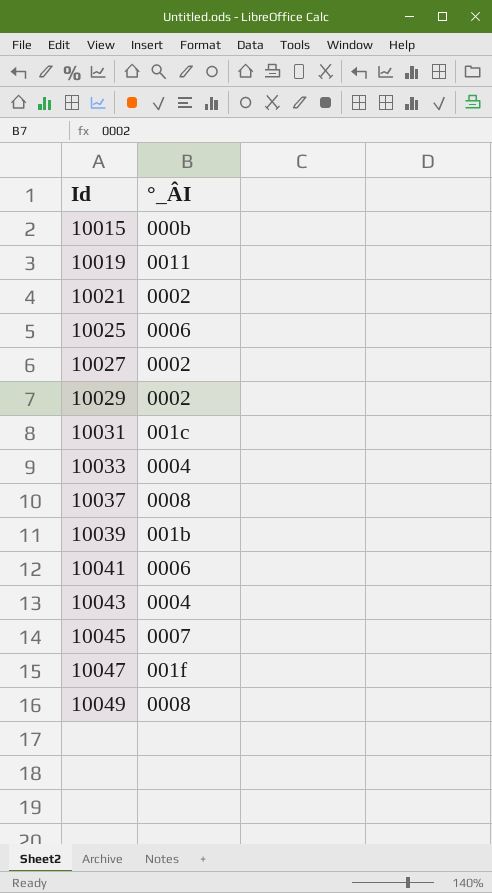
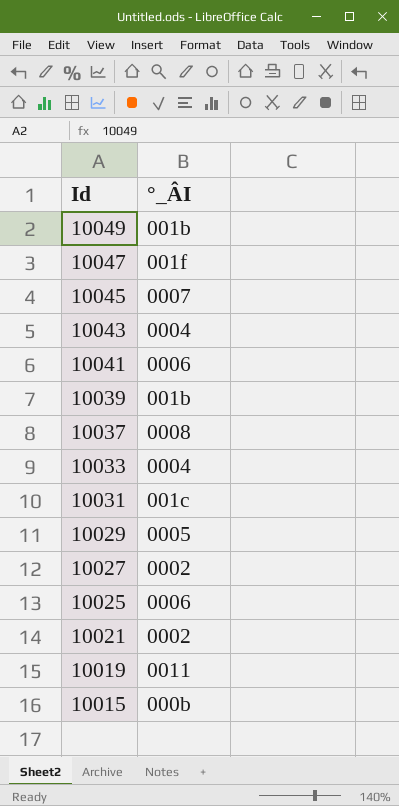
row order: Id ascending -> Id descending
10049 | °_ÂI: 0008 -> 001b
10029 | °_ÂI: 0002 -> 0005

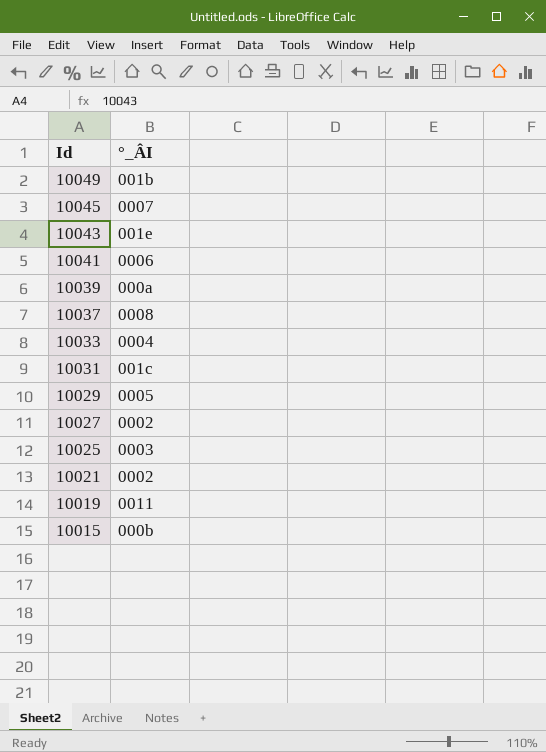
row 10047: 001f -> none
10043 | °_ÂI: 0004 -> 001e
10039 | °_ÂI: 001b -> 000a
10025 | °_ÂI: 0006 -> 0003

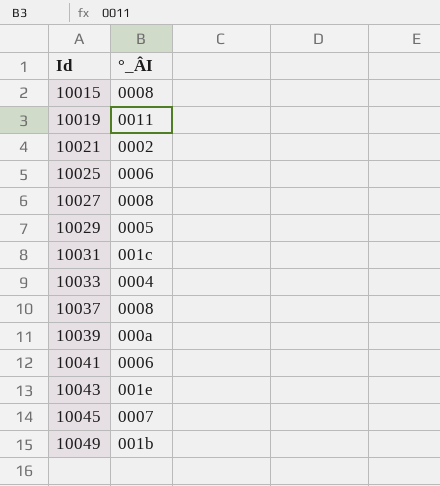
row order: Id descending -> Id ascending
10015 | °_ÂI: 000b -> 0008
10025 | °_ÂI: 0003 -> 0006
10027 | °_ÂI: 0002 -> 0008

